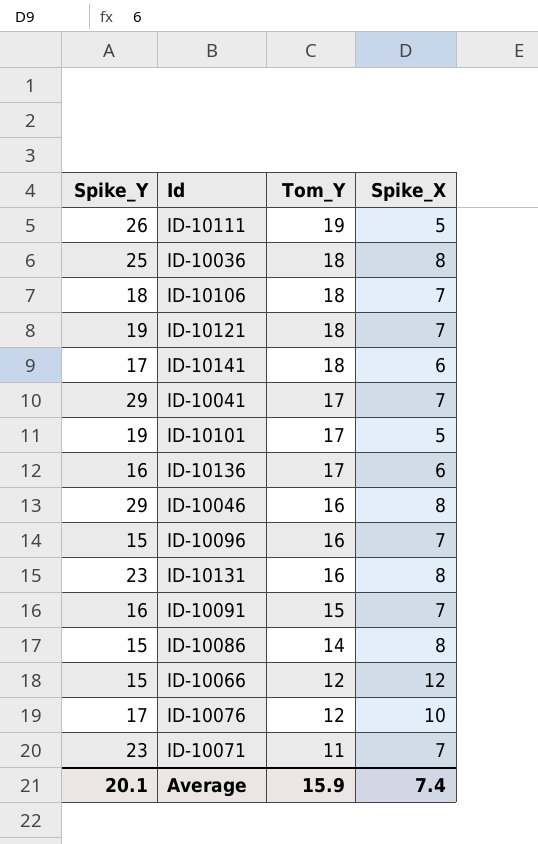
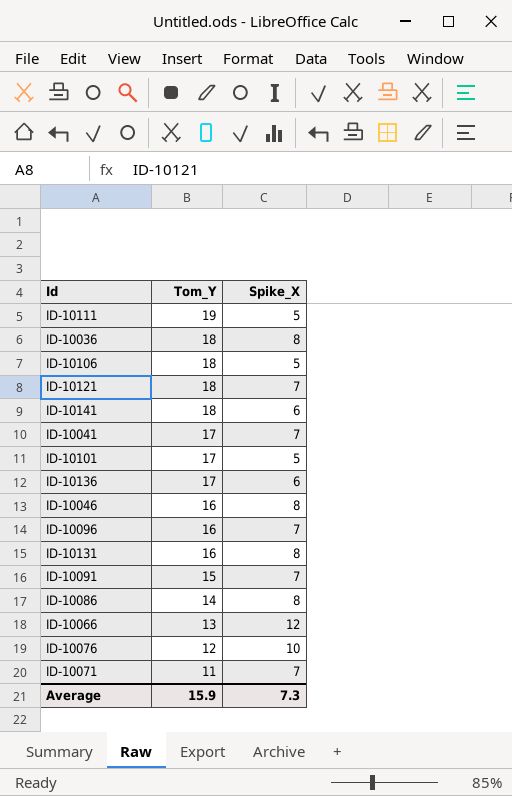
column Spike_Y | position: 1 -> none
ID-10106 | Spike_X: 7 -> 5
ID-10066 | Tom_Y: 12 -> 13
Average | Spike_X: 7.4 -> 7.3

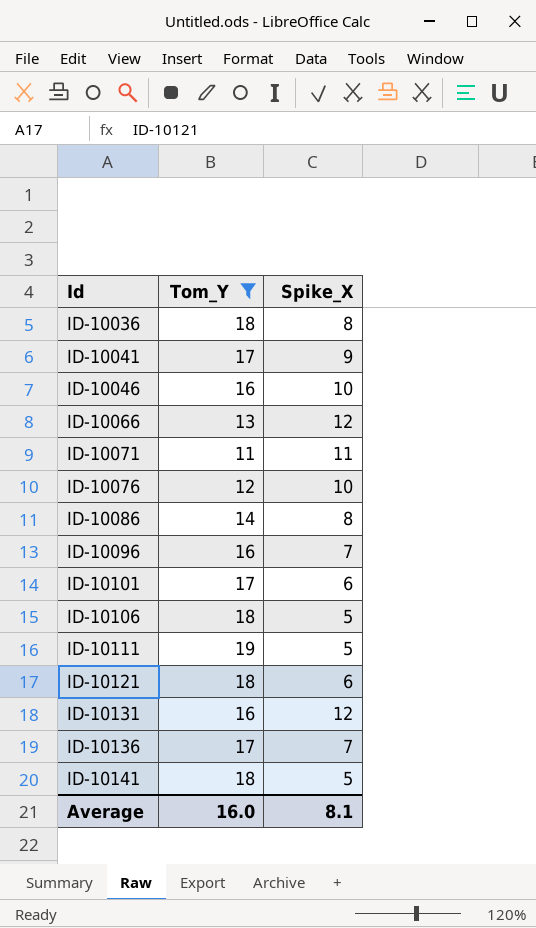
filter: none -> Tom_Y != 15
row order: Tom_Y descending -> Id ascending
ID-10041 | Spike_X: 7 -> 9
ID-10046 | Spike_X: 8 -> 10
ID-10071 | Spike_X: 7 -> 11
ID-10101 | Spike_X: 5 -> 6
ID-10121 | Spike_X: 7 -> 6
ID-10131 | Spike_X: 8 -> 12
ID-10136 | Spike_X: 6 -> 7
ID-10141 | Spike_X: 6 -> 5
Average | Tom_Y: 15.9 -> 16.0
Average | Spike_X: 7.3 -> 8.1

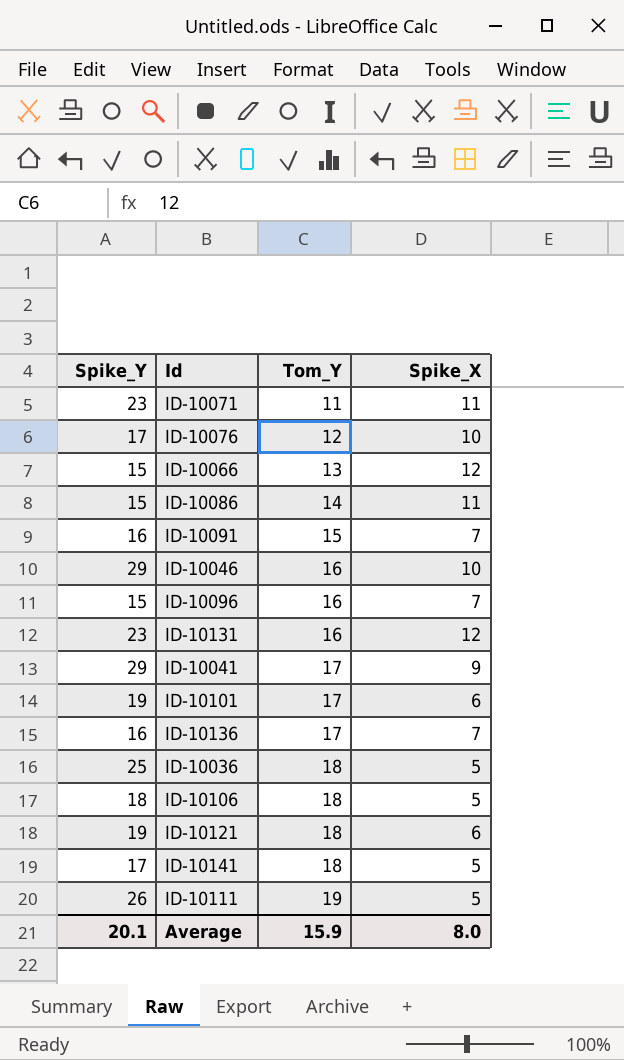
filter: Tom_Y != 15 -> none
row order: Id ascending -> Tom_Y ascending
column Spike_Y | position: none -> 1
ID-10086 | Spike_X: 8 -> 11
ID-10036 | Spike_X: 8 -> 5
Average | Tom_Y: 16.0 -> 15.9
Average | Spike_X: 8.1 -> 8.0

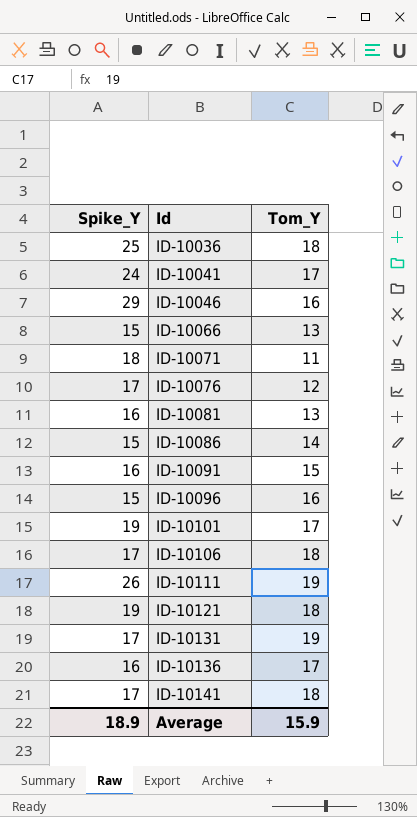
row order: Tom_Y ascending -> Id ascending
column Spike_X | position: 4 -> none
ID-10041 | Spike_Y: 29 -> 24
ID-10071 | Spike_Y: 23 -> 18
row ID-10081: none -> 16 | 13
ID-10106 | Spike_Y: 18 -> 17
ID-10131 | Spike_Y: 23 -> 17
ID-10131 | Tom_Y: 16 -> 19
Average | Spike_Y: 20.1 -> 18.9

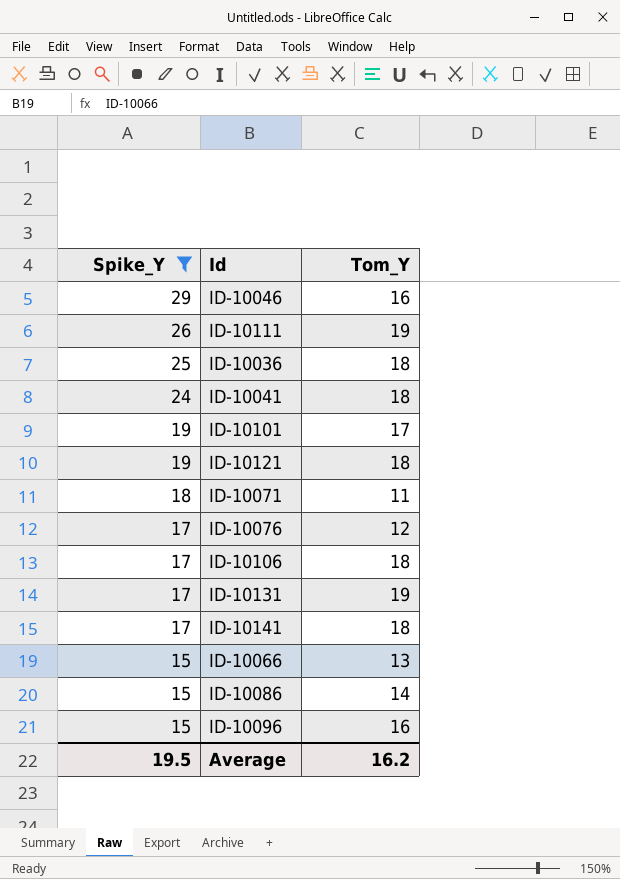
filter: none -> Spike_Y != 16
row order: Id ascending -> Spike_Y descending
ID-10041 | Tom_Y: 17 -> 18
Average | Spike_Y: 18.9 -> 19.5
Average | Tom_Y: 15.9 -> 16.2

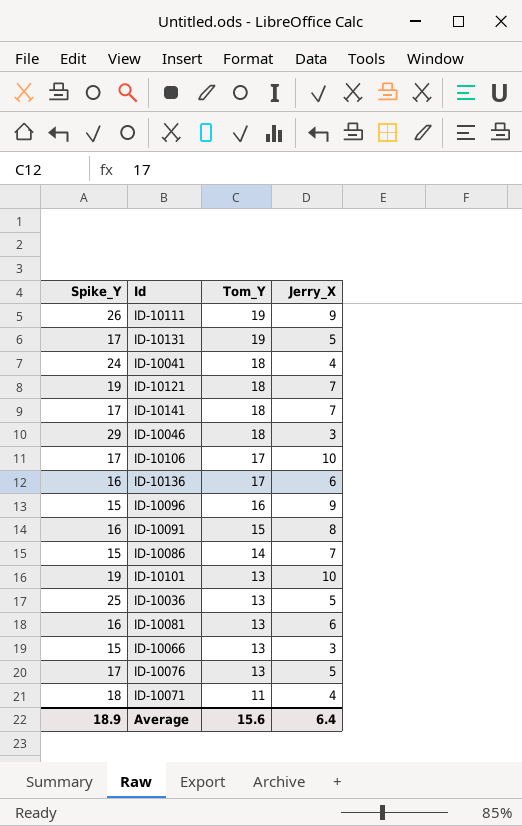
filter: Spike_Y != 16 -> none
row order: Spike_Y descending -> Tom_Y descending
column Jerry_X | position: none -> 4
ID-10046 | Tom_Y: 16 -> 18
ID-10106 | Tom_Y: 18 -> 17
ID-10101 | Tom_Y: 17 -> 13
ID-10036 | Tom_Y: 18 -> 13
ID-10076 | Tom_Y: 12 -> 13
Average | Spike_Y: 19.5 -> 18.9
Average | Tom_Y: 16.2 -> 15.6

